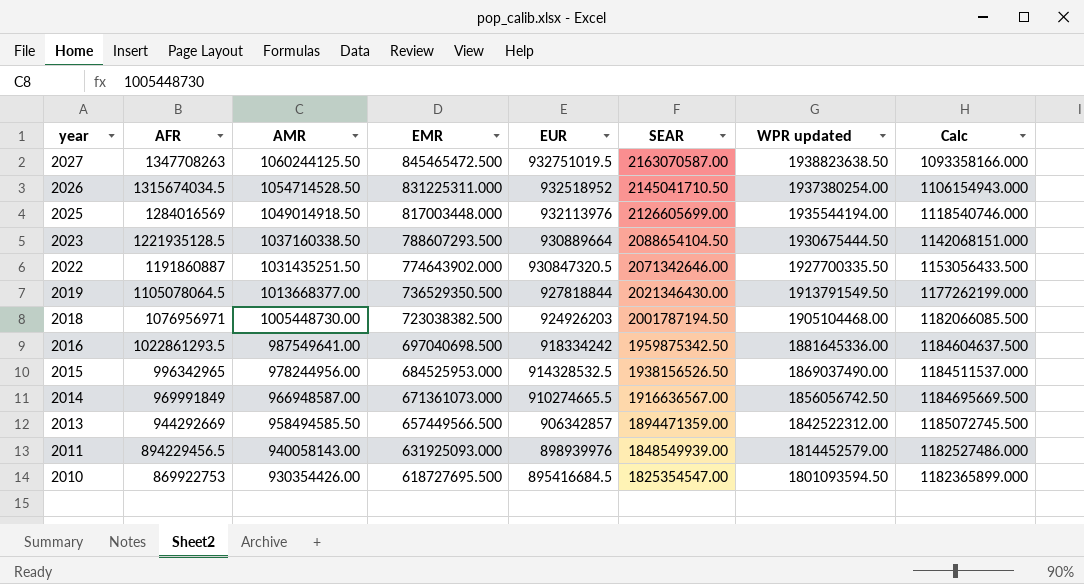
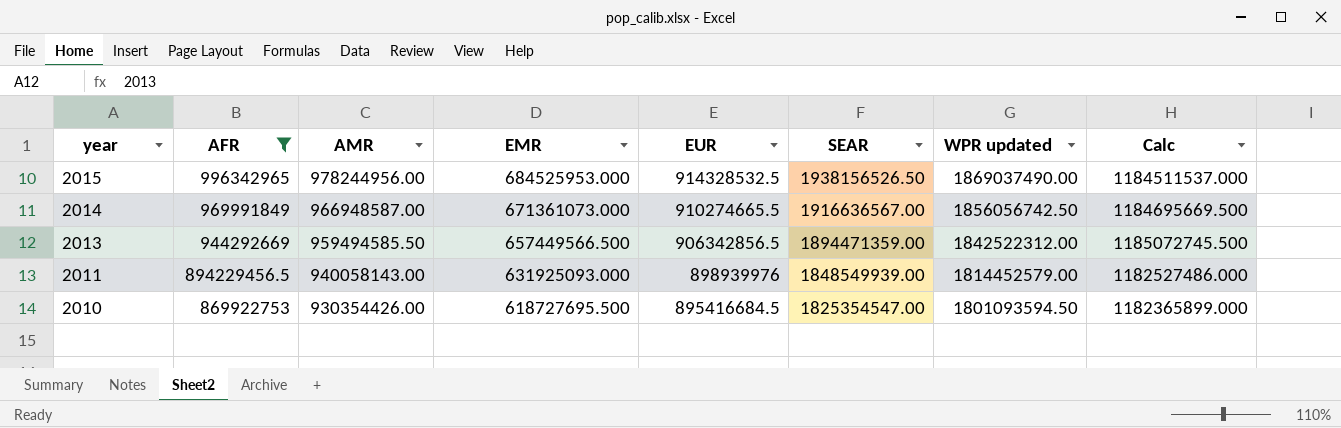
filter: none -> AFR <= 996342965
2013 | AMR: 958494585.50 -> 959494585.50
2013 | EUR: 906342857 -> 906342856.5

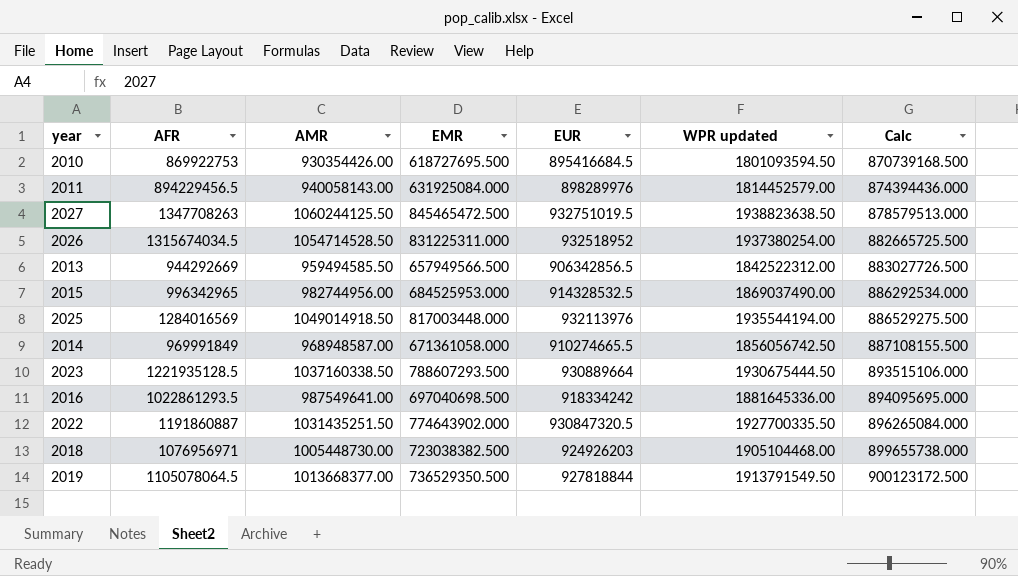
filter: AFR <= 996342965 -> none
row order: year descending -> Calc ascending
column SEAR | position: 6 -> none
column Calc | formula: [WPR updated] - [EMR] -> [WPR updated] - [AMR]
2011 | EMR: 631925093.000 -> 631925084.000
2011 | EUR: 898939976 -> 898289976
2013 | EMR: 657449566.500 -> 657949566.500
2015 | AMR: 978244956.00 -> 982744956.00
2014 | AMR: 966948587.00 -> 968948587.00
2014 | EMR: 671361073.000 -> 671361058.000

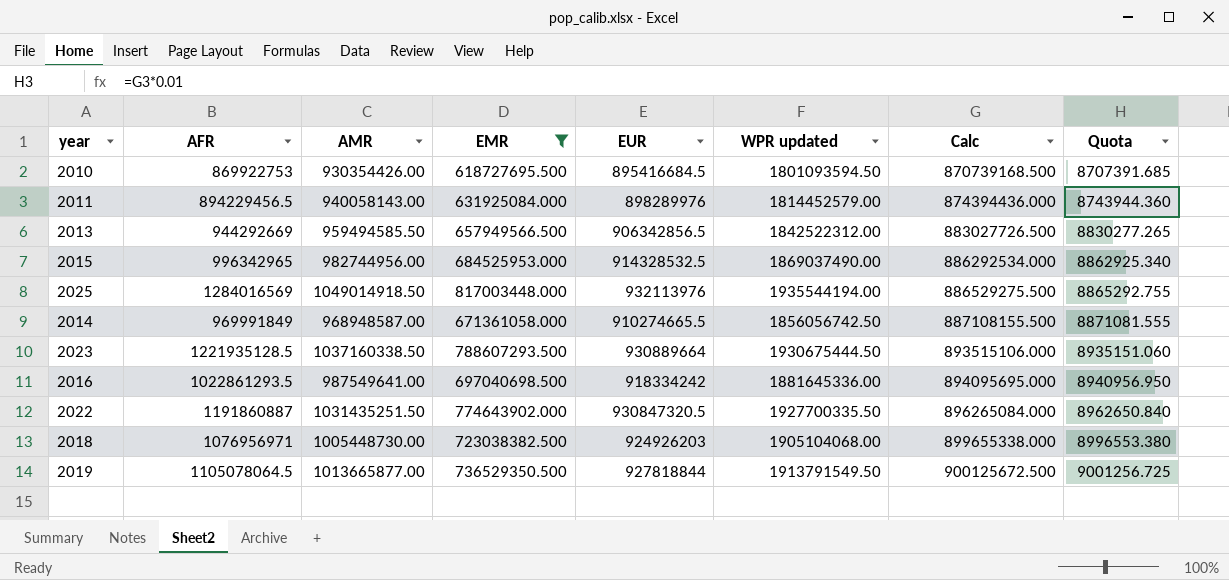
filter: none -> EMR <= 817003448.000
column Quota | formula: none -> [Calc] * 0.01
2018 | WPR updated: 1905104468.00 -> 1905104068.00
2018 | Calc: 899655738.000 -> 899655338.000
2019 | AMR: 1013668377.00 -> 1013665877.00
2019 | Calc: 900123172.500 -> 900125672.500

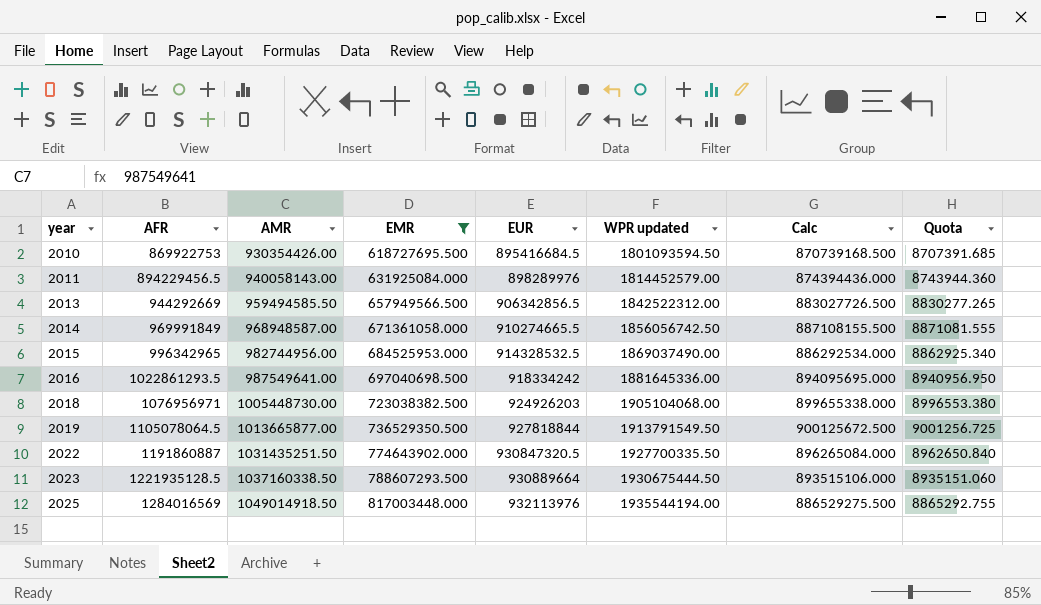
row order: Calc ascending -> year ascending

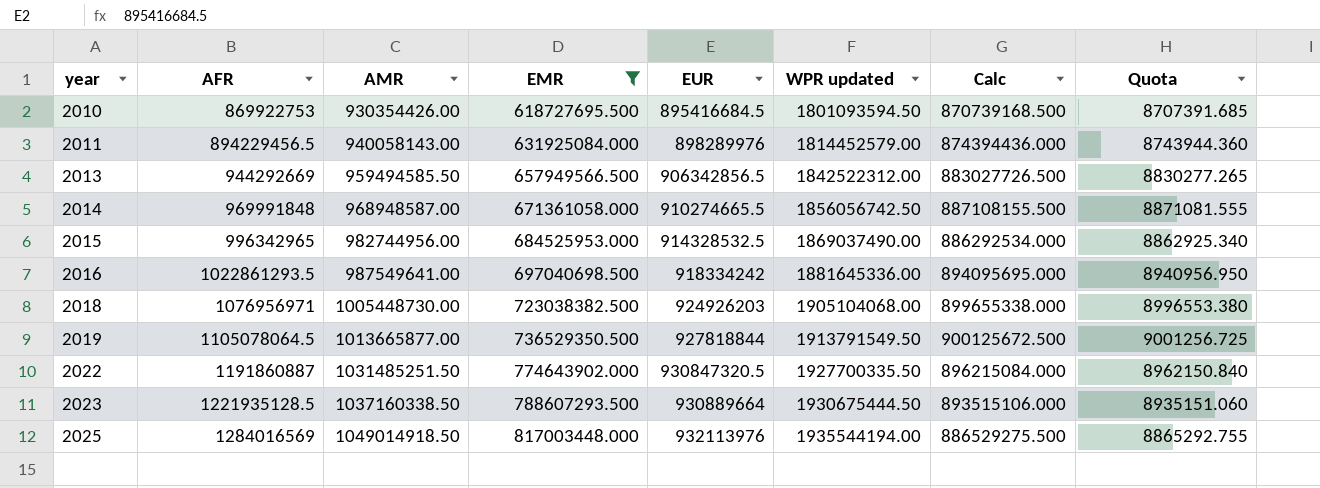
2014 | AFR: 969991849 -> 969991848
2022 | AMR: 1031435251.50 -> 1031485251.50
2022 | Calc: 896265084.000 -> 896215084.000
2022 | Quota: 8962650.840 -> 8962150.840

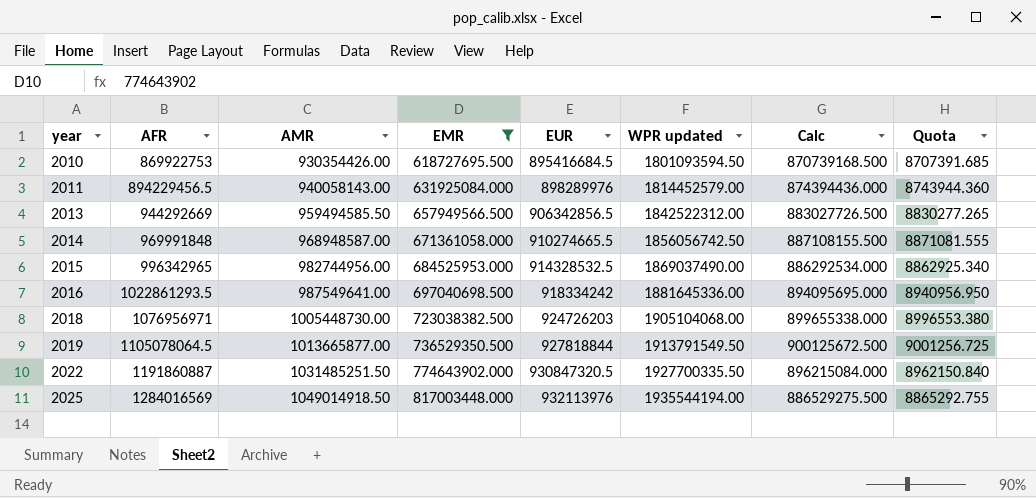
row 2023: 1221935128.5 | 1037160338.50 | 788607293.500 | 930889664 | 1930675444.50 | 893515106.000 | 8935151.060 -> none
2018 | EUR: 924926203 -> 924726203

